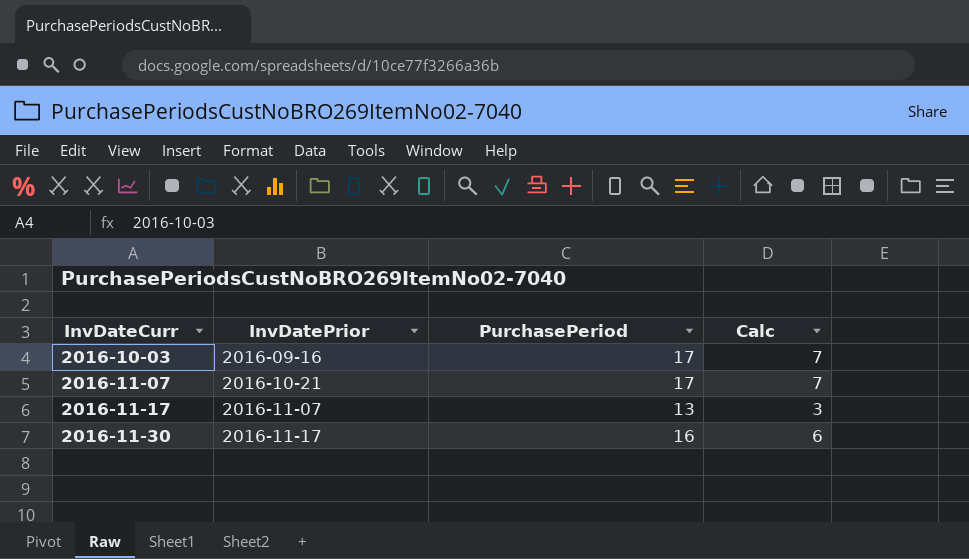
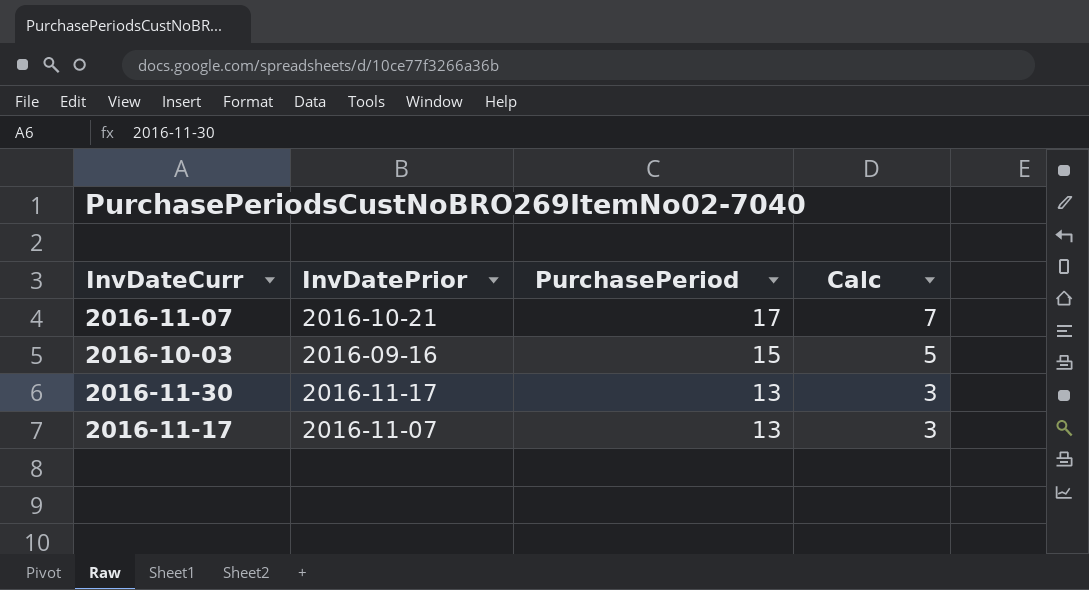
row order: InvDateCurr ascending -> PurchasePeriod descending
2016-10-03 | PurchasePeriod: 17 -> 15
2016-10-03 | Calc: 7 -> 5
2016-11-30 | PurchasePeriod: 16 -> 13
2016-11-30 | Calc: 6 -> 3

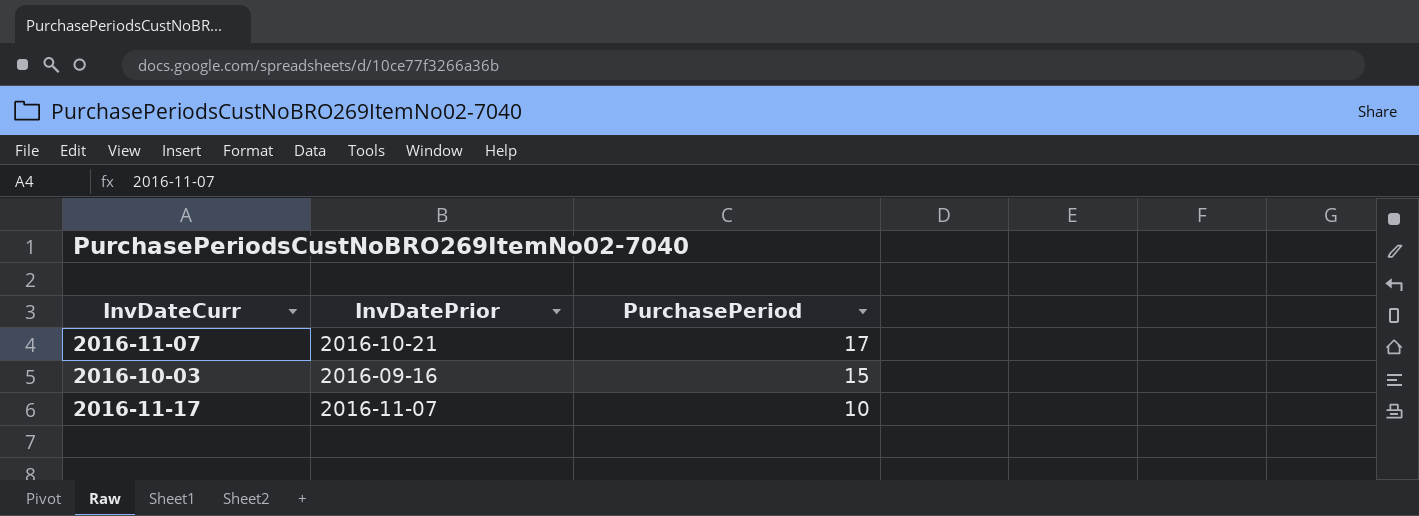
column Calc | formula: [PurchasePeriod] - 10 -> none
row 2016-11-30: 2016-11-17 | 13 | 3 -> none
2016-11-17 | PurchasePeriod: 13 -> 10

